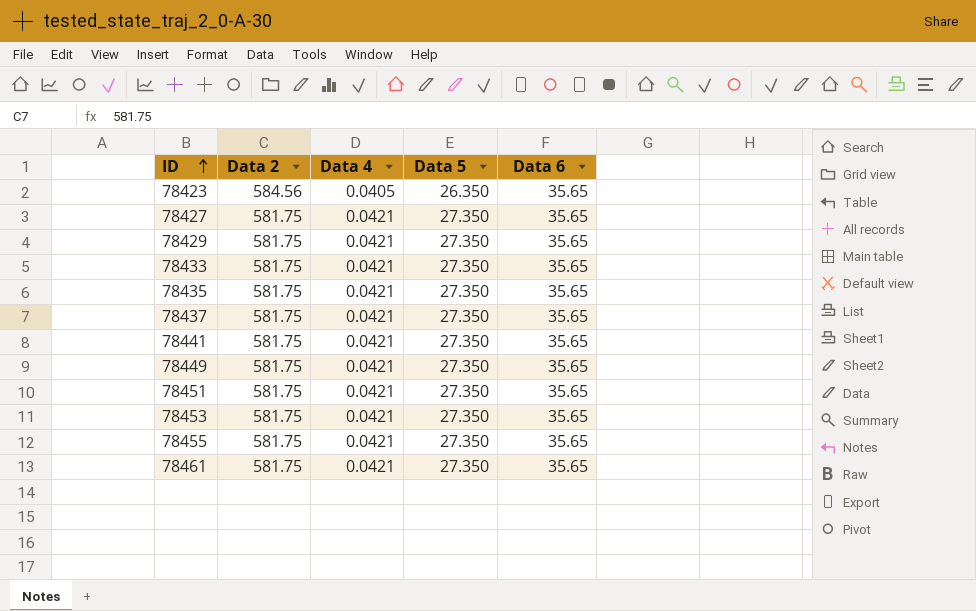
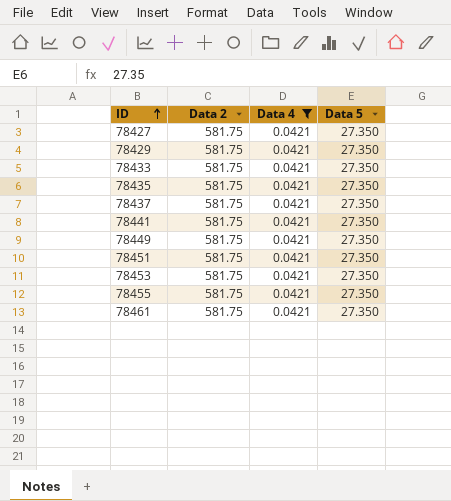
filter: none -> Data 4 = 0.0421
column Data 6 | position: 5 -> none

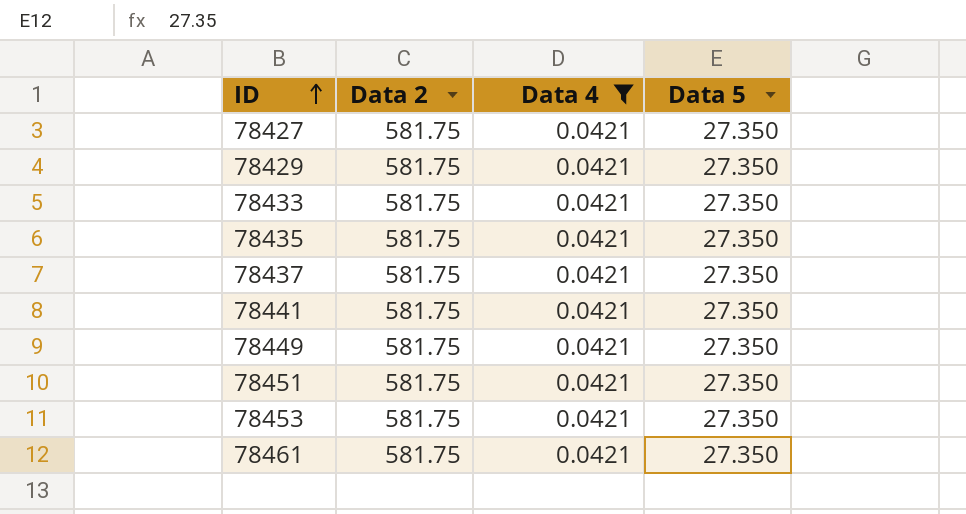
row 78455: 581.75 | 0.0421 | 27.350 -> none

